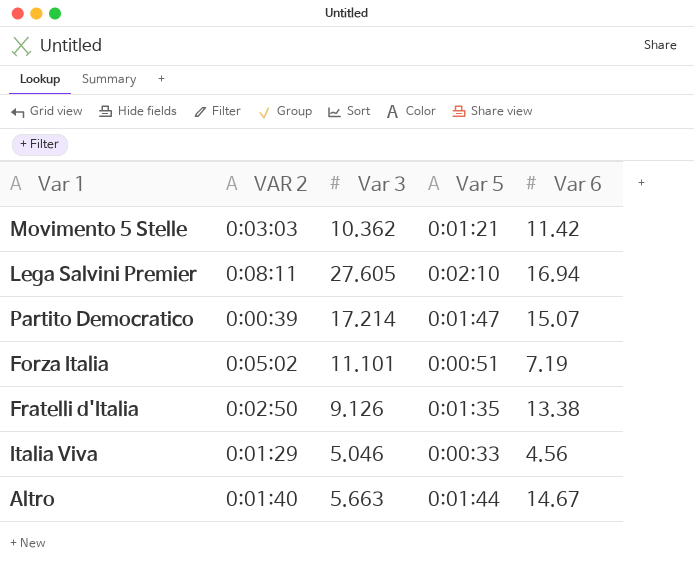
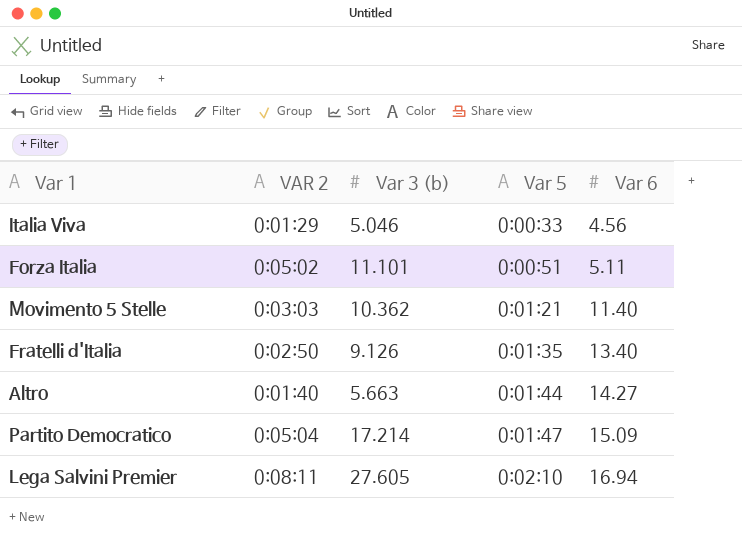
row order: none -> Var 5 ascending
column name: Var 3 -> Var 3 (b)
Forza Italia | Var 6: 7.19 -> 5.11
Movimento 5 Stelle | Var 6: 11.42 -> 11.40
Fratelli d'Italia | Var 6: 13.38 -> 13.40
Altro | Var 6: 14.67 -> 14.27
Partito Democratico | VAR 2: 0:00:39 -> 0:05:04
Partito Democratico | Var 6: 15.07 -> 15.09

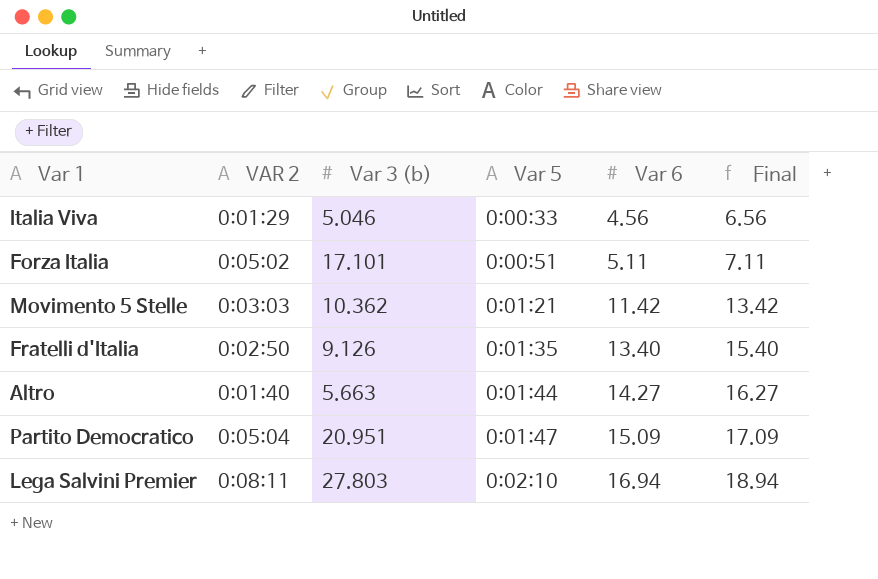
column Final | formula: none -> [Var 6] + 2
Forza Italia | Var 3 (b): 11.101 -> 17.101
Movimento 5 Stelle | Var 6: 11.40 -> 11.42
Partito Democratico | Var 3 (b): 17.214 -> 20.951
Lega Salvini Premier | Var 3 (b): 27.605 -> 27.803

